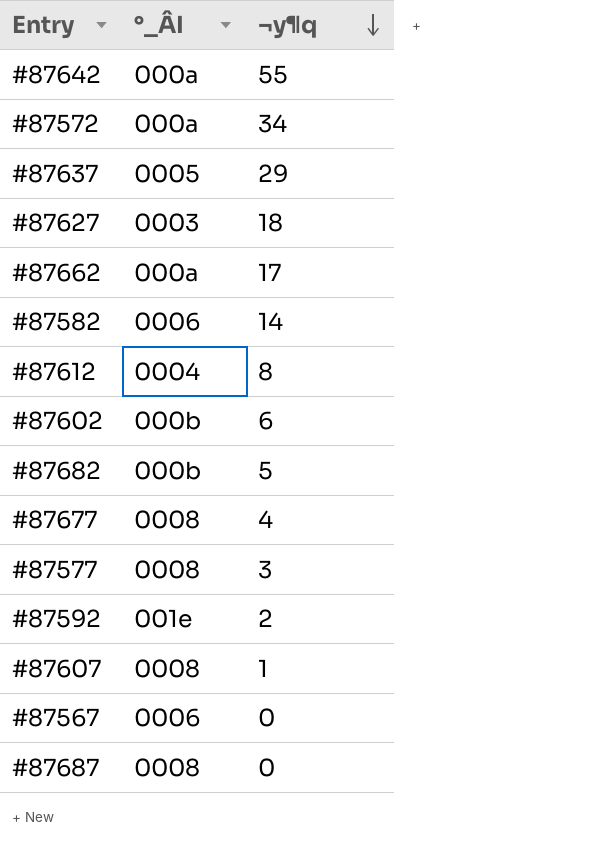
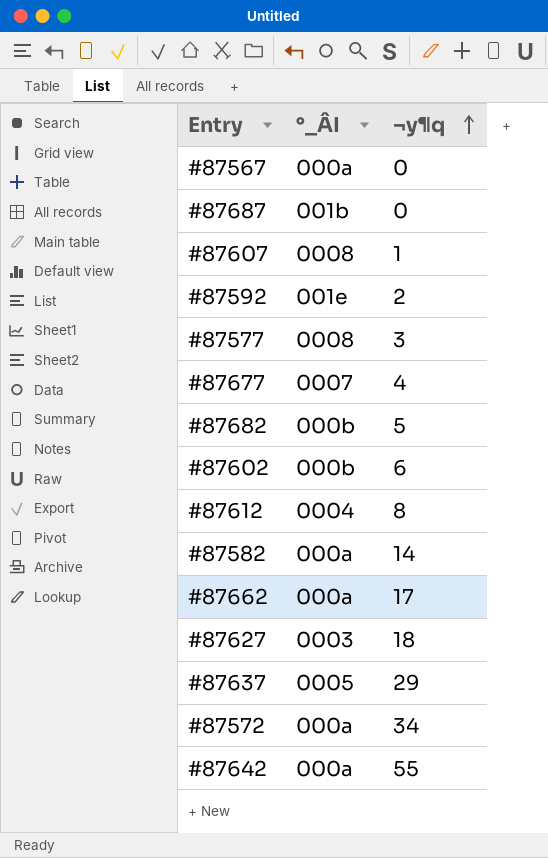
row order: ¬y¶q descending -> ¬y¶q ascending
#87567 | °_ÂI: 0006 -> 000a
#87687 | °_ÂI: 0008 -> 001b
#87677 | °_ÂI: 0008 -> 0007
#87582 | °_ÂI: 0006 -> 000a

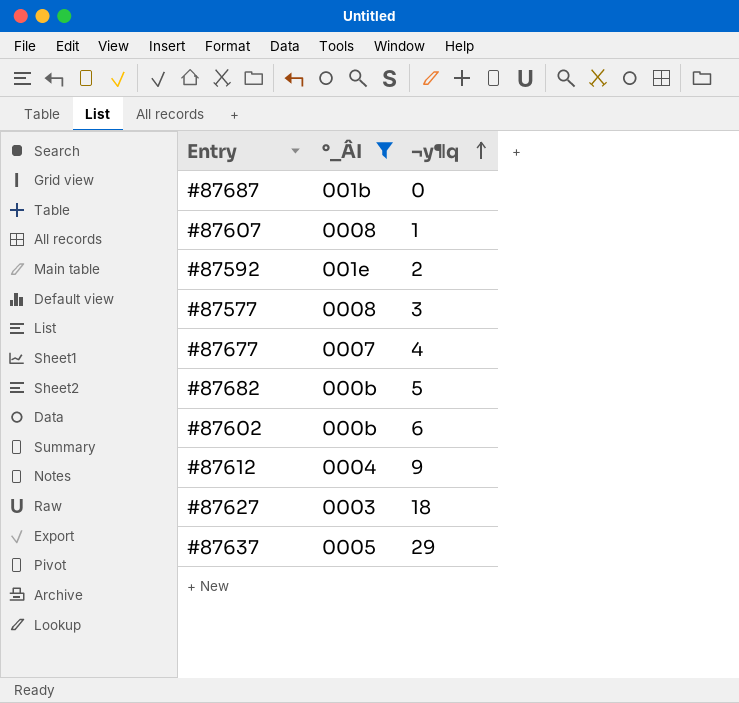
filter: none -> °_ÂI != 000a
#87612 | ¬y¶q: 8 -> 9

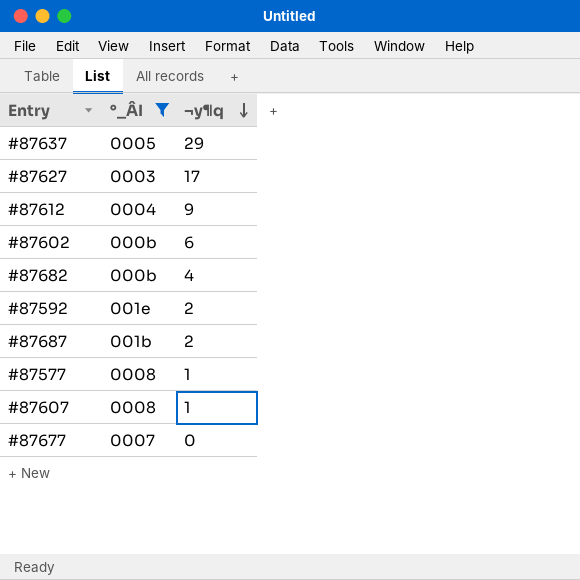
row order: ¬y¶q ascending -> ¬y¶q descending
#87627 | ¬y¶q: 18 -> 17
#87682 | ¬y¶q: 5 -> 4
#87687 | ¬y¶q: 0 -> 2
#87577 | ¬y¶q: 3 -> 1
#87677 | ¬y¶q: 4 -> 0

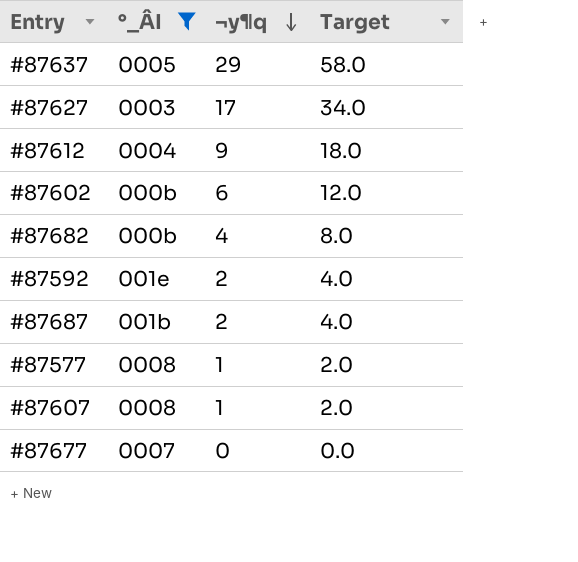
column Target | formula: none -> [¬y¶q] * 2

